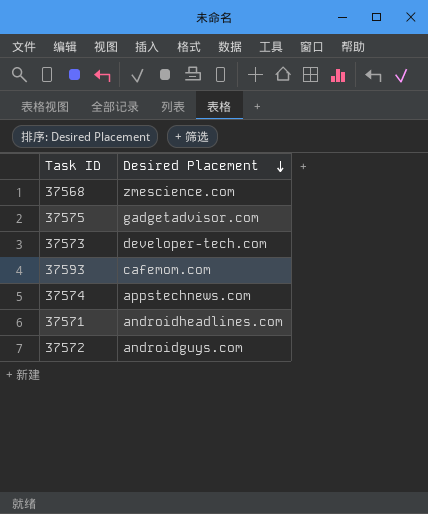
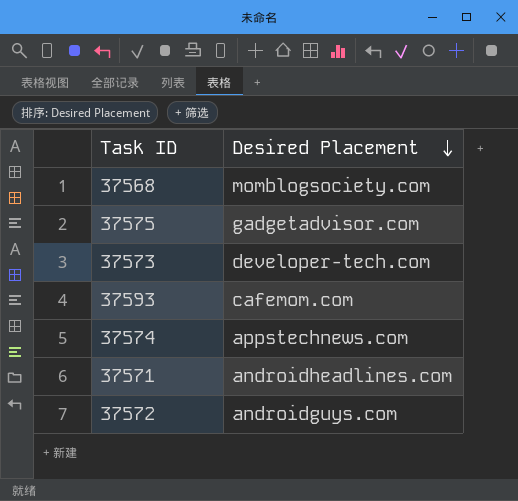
37568 | Desired Placement: zmescience.com -> momblogsociety.com

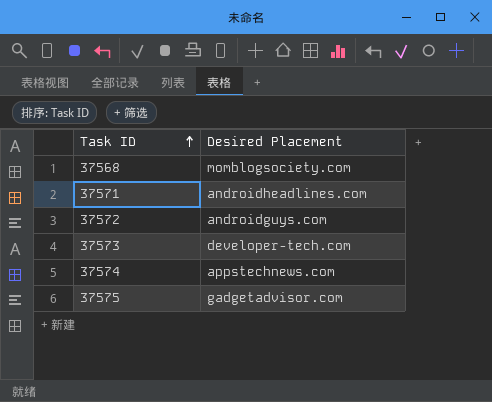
row order: Desired Placement descending -> Task ID ascending
row 37593: cafemom.com -> none

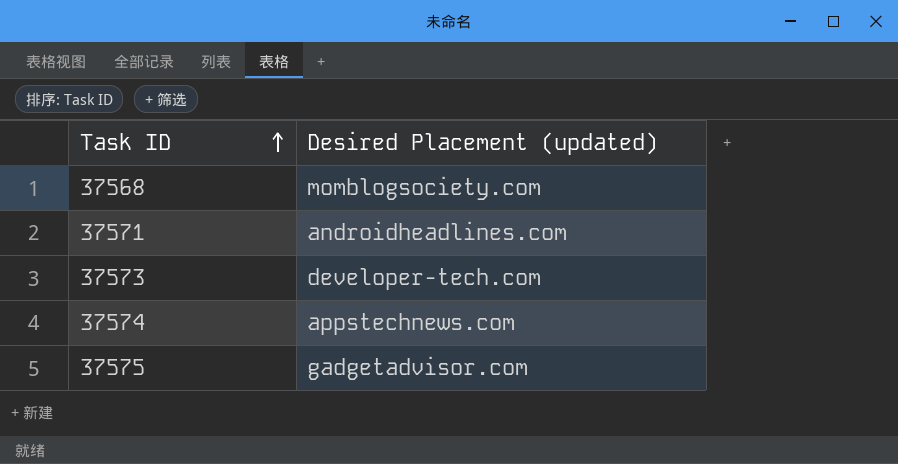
column name: Desired Placement -> Desired Placement (updated)
row 37572: androidguys.com -> none

